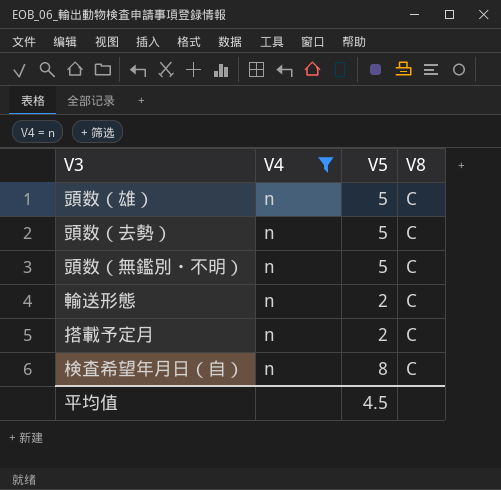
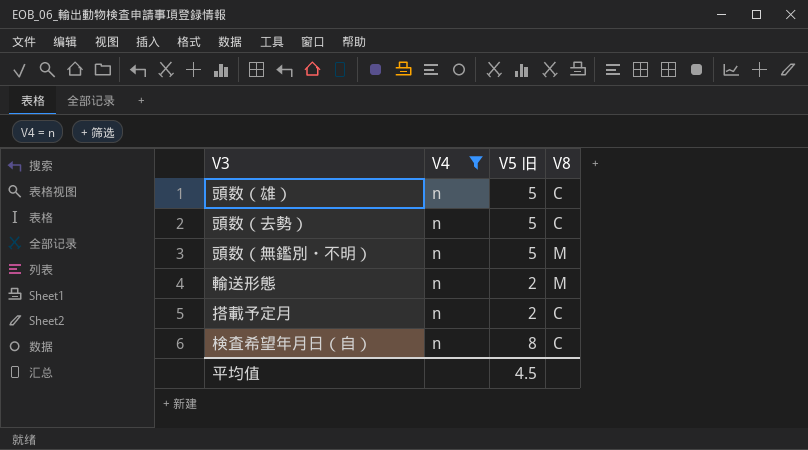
column name: V5 -> V5 旧
頭数（無鑑別・不明） | V8: C -> M
輸送形態 | V8: C -> M

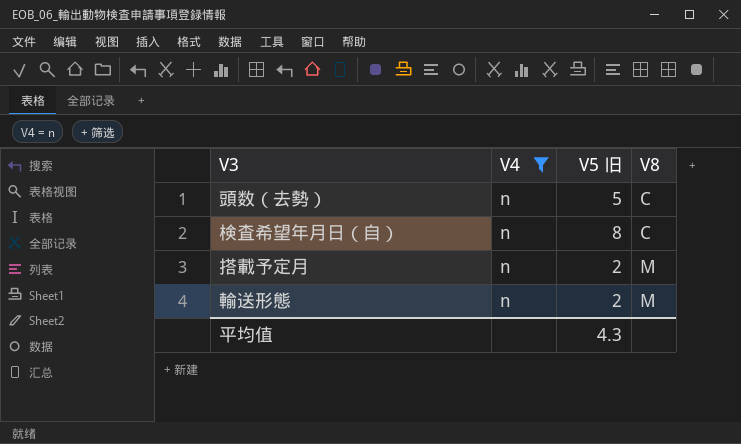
row order: none -> V8 ascending
row 頭数（雄）: n | 5 | C -> none
row 頭数（無鑑別・不明）: n | 5 | M -> none
搭載予定月 | V8: C -> M
平均值 | V5 旧: 4.5 -> 4.3

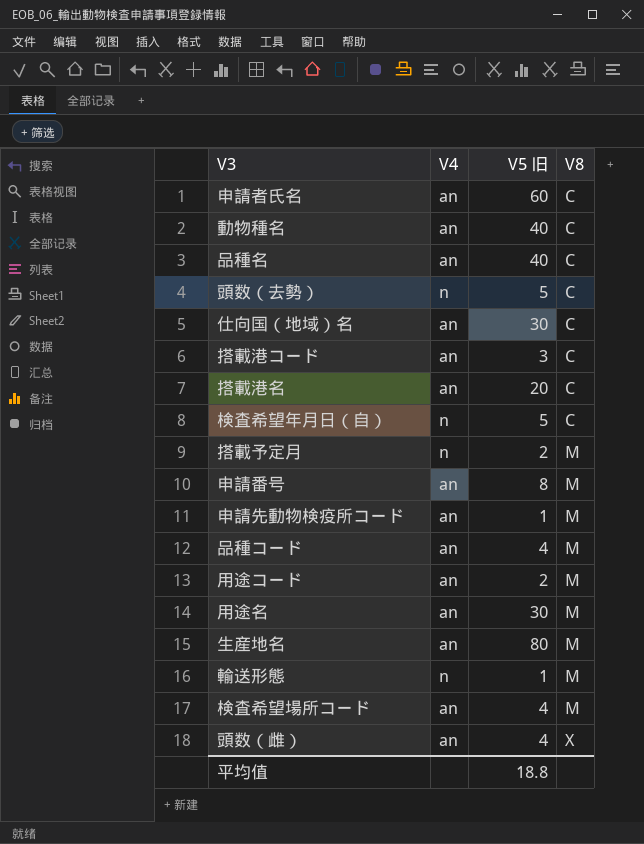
filter: V4 = n -> none
検査希望年月日（自） | V5 旧: 8 -> 5
輸送形態 | V5 旧: 2 -> 1
平均值 | V5 旧: 4.3 -> 18.8

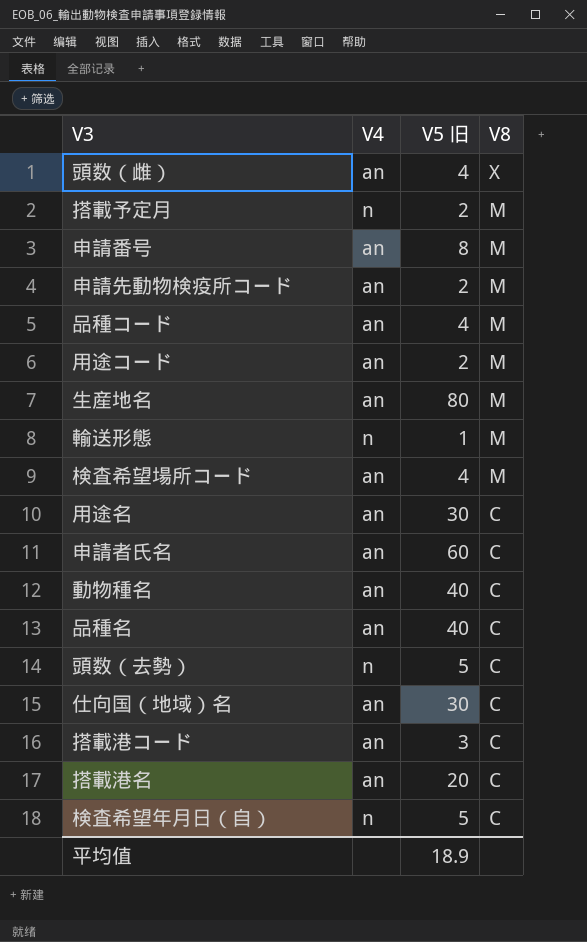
row order: V8 ascending -> V8 descending
申請先動物検疫所コード | V5 旧: 1 -> 2
用途名 | V8: M -> C
平均值 | V5 旧: 18.8 -> 18.9

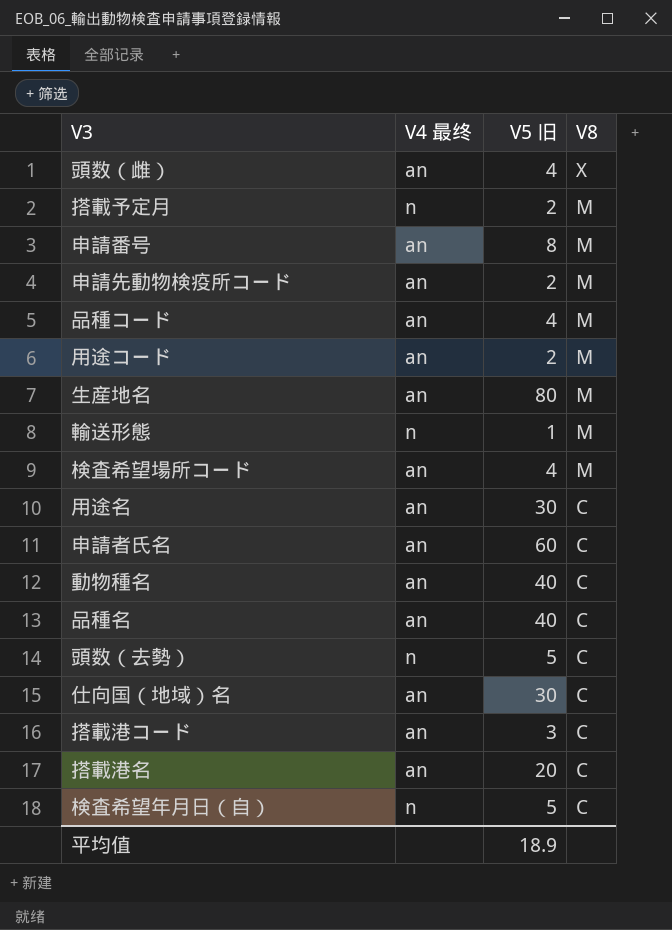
column name: V4 -> V4 最终

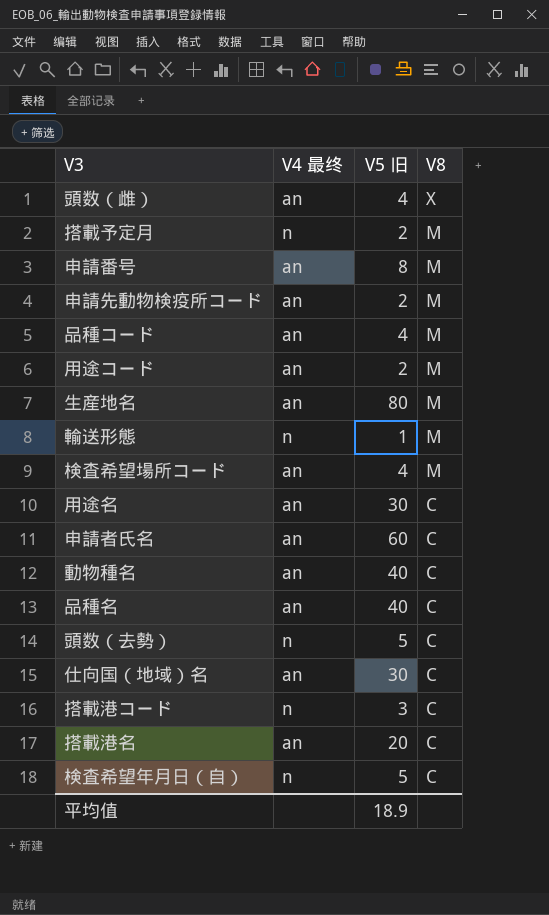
搭載港コード | V4 最终: an -> n

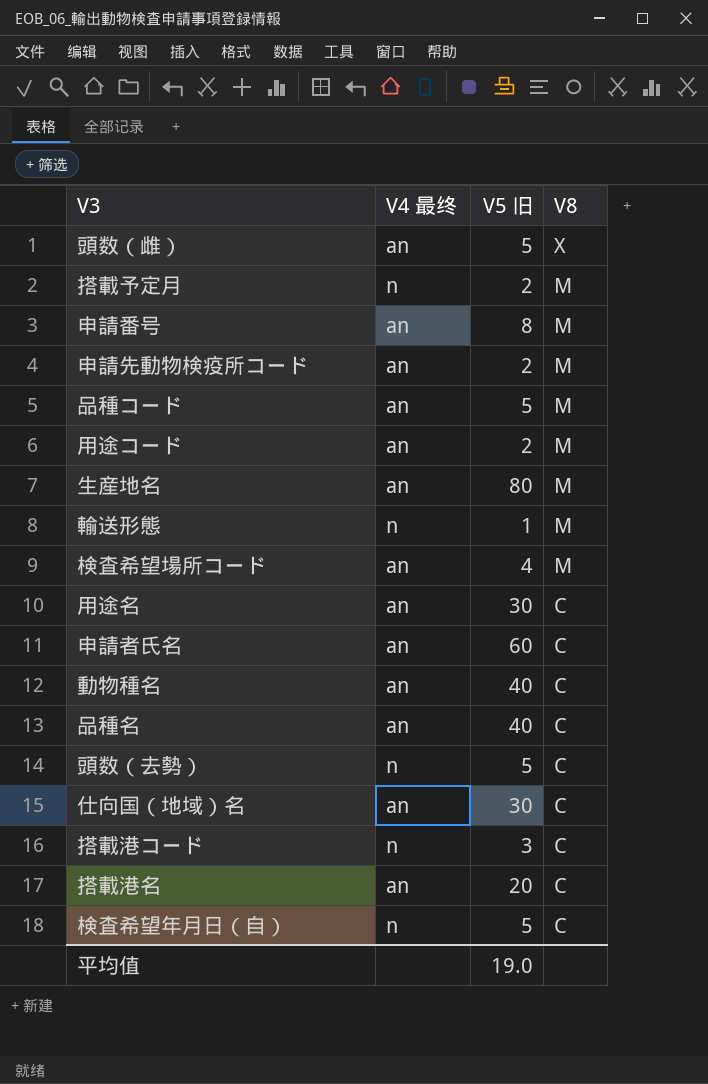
頭数（雌） | V5 旧: 4 -> 5
品種コード | V5 旧: 4 -> 5
平均值 | V5 旧: 18.9 -> 19.0

